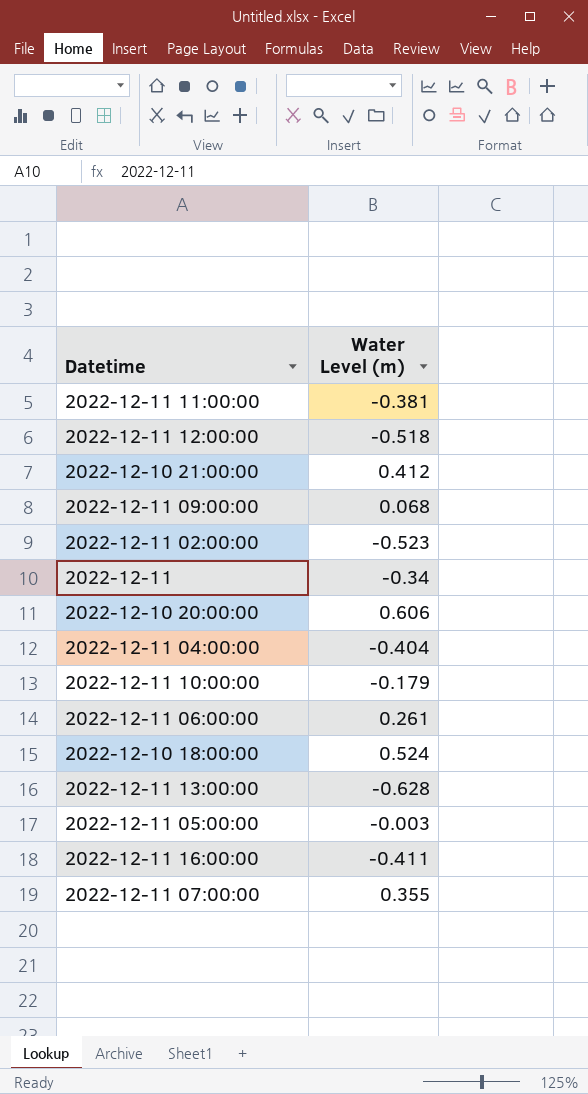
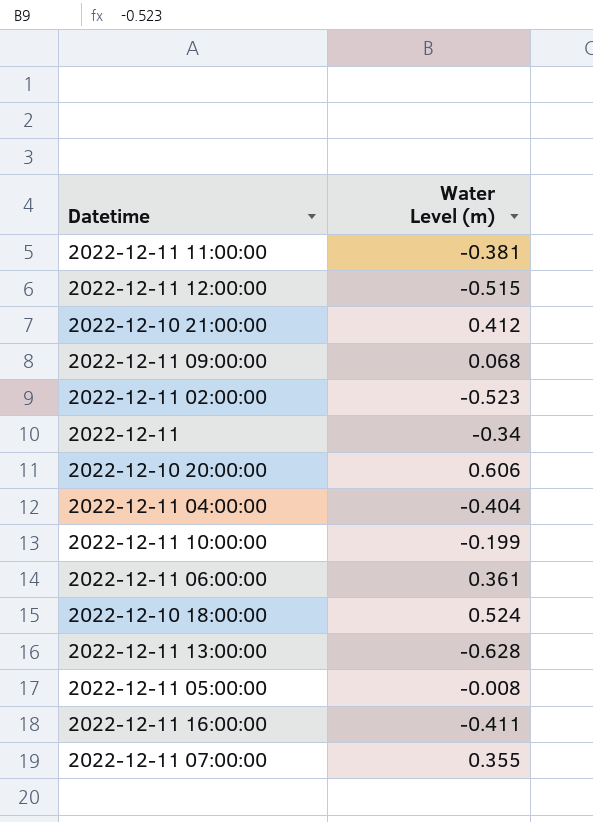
2022-12-11 12:00:00 | Water Level (m): -0.518 -> -0.515
2022-12-11 10:00:00 | Water Level (m): -0.179 -> -0.199
2022-12-11 06:00:00 | Water Level (m): 0.261 -> 0.361
2022-12-11 05:00:00 | Water Level (m): -0.003 -> -0.008

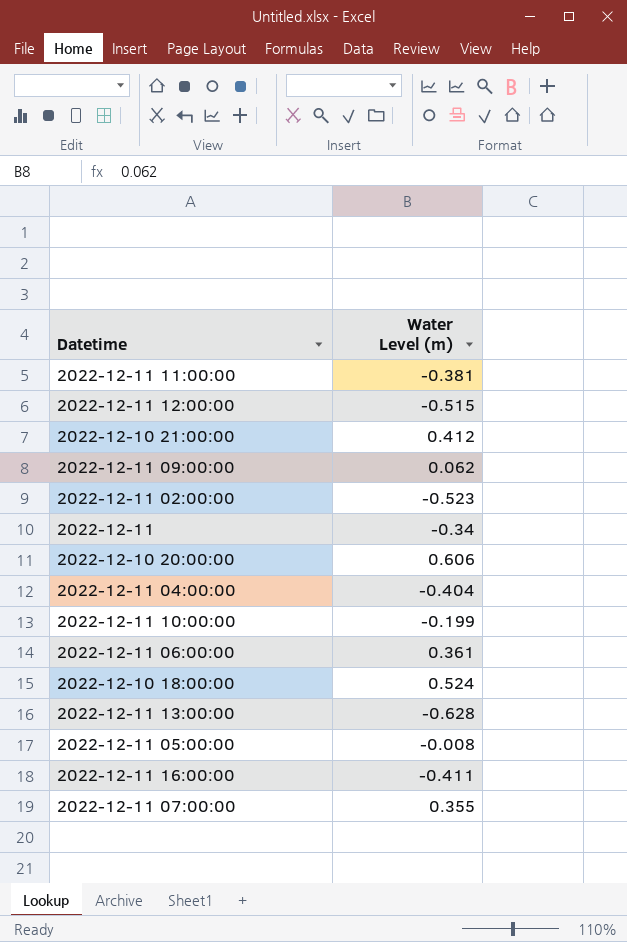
2022-12-11 09:00:00 | Water Level (m): 0.068 -> 0.062

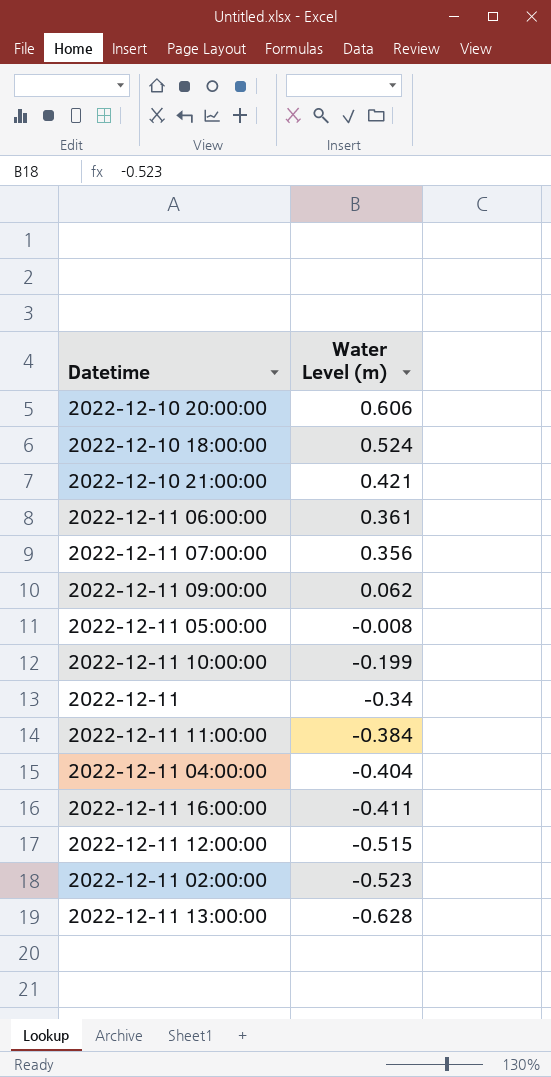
row order: none -> Water Level (m) descending
2022-12-10 21:00:00 | Water Level (m): 0.412 -> 0.421
2022-12-11 07:00:00 | Water Level (m): 0.355 -> 0.356
2022-12-11 11:00:00 | Water Level (m): -0.381 -> -0.384

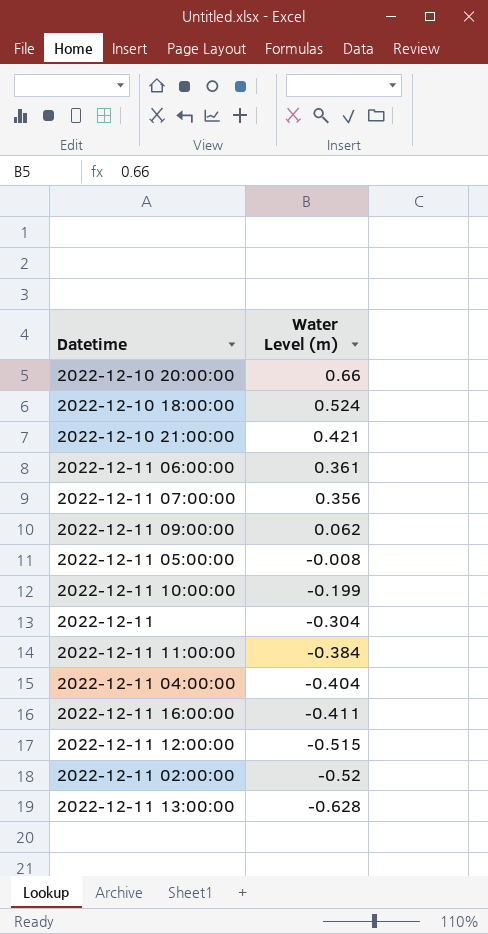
2022-12-10 20:00:00 | Water Level (m): 0.606 -> 0.66
2022-12-11 | Water Level (m): -0.34 -> -0.304
2022-12-11 02:00:00 | Water Level (m): -0.523 -> -0.52

